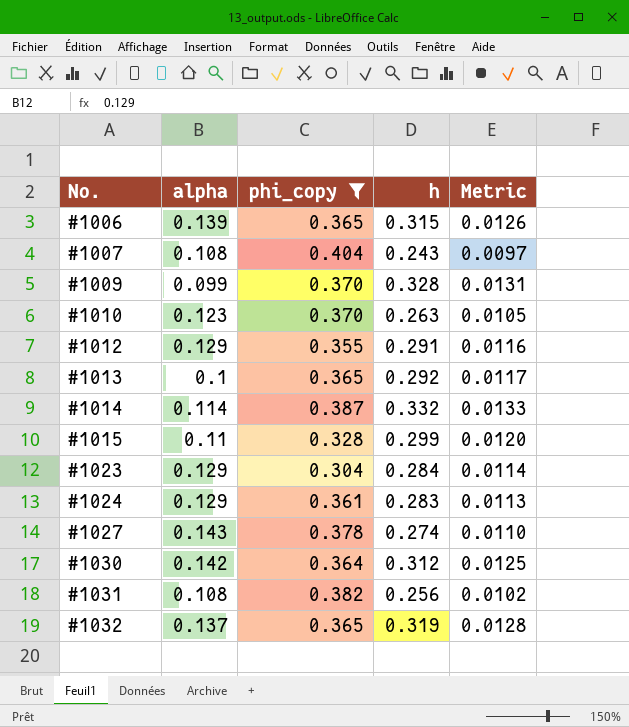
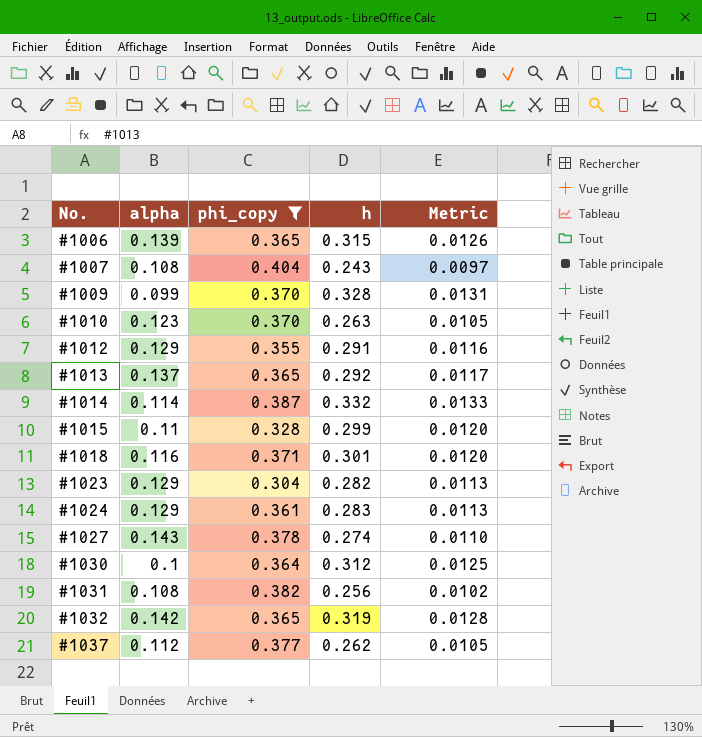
#1013 | alpha: 0.1 -> 0.137
row #1018: none -> 0.116 | 0.371 | 0.301 | 0.0120
#1023 | h: 0.284 -> 0.282
#1023 | Metric: 0.0114 -> 0.0113
#1030 | alpha: 0.142 -> 0.1
#1032 | alpha: 0.137 -> 0.142
row #1037: none -> 0.112 | 0.377 | 0.262 | 0.0105

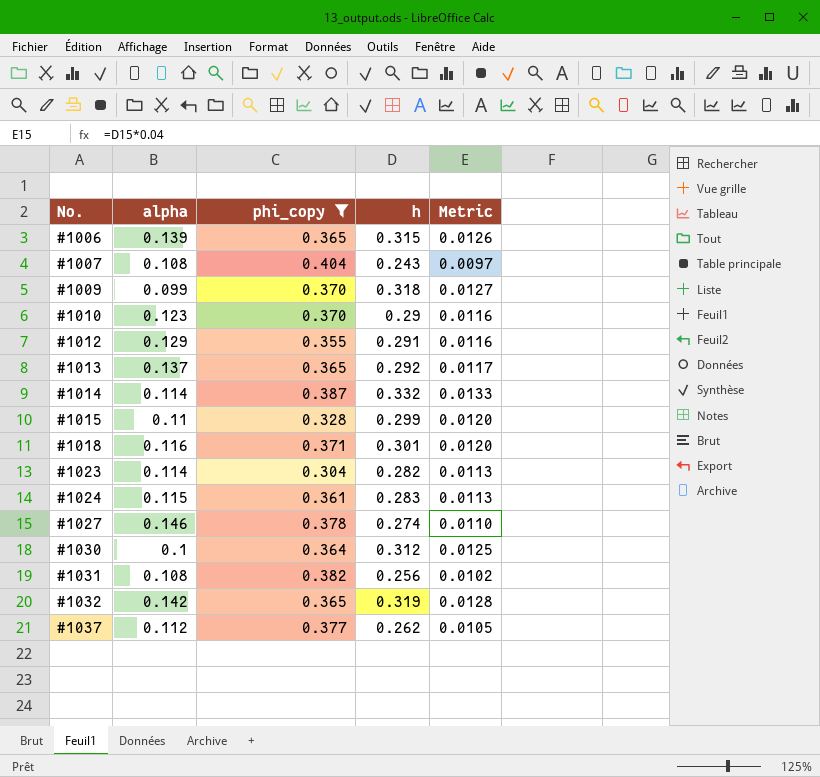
#1009 | h: 0.328 -> 0.318
#1009 | Metric: 0.0131 -> 0.0127
#1010 | h: 0.263 -> 0.29
#1010 | Metric: 0.0105 -> 0.0116
#1023 | alpha: 0.129 -> 0.114
#1024 | alpha: 0.129 -> 0.115
#1027 | alpha: 0.143 -> 0.146

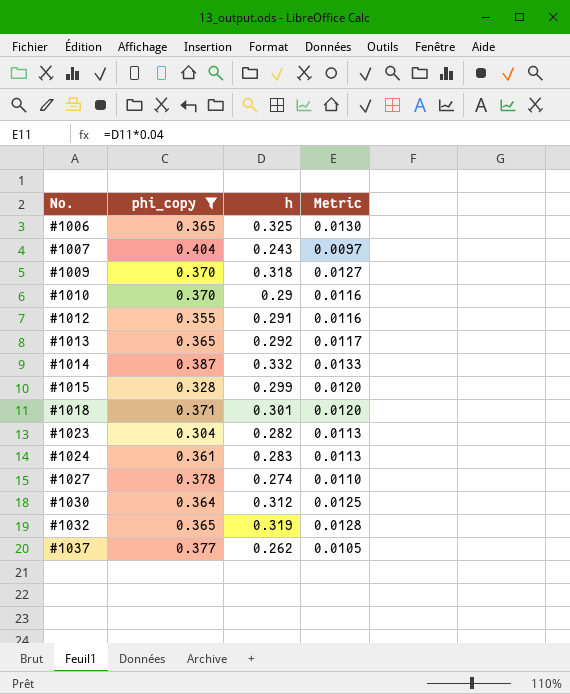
column alpha | position: 2 -> none
row #1031: 0.108 | 0.382 | 0.256 | 0.0102 -> none
#1006 | h: 0.315 -> 0.325
#1006 | Metric: 0.0126 -> 0.0130

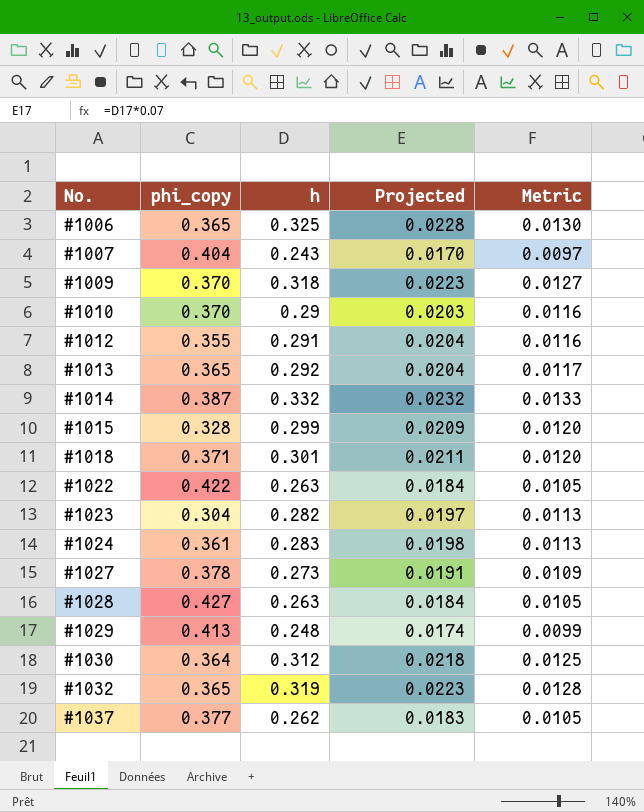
filter: phi_copy <= 0.404 -> none
column Projected | formula: none -> [h] * 0.07
#1027 | h: 0.274 -> 0.273
#1027 | Metric: 0.0110 -> 0.0109

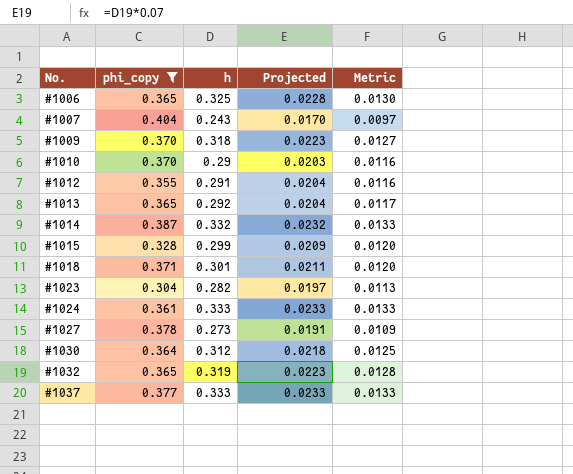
filter: none -> phi_copy <= 0.404
#1024 | h: 0.283 -> 0.333
#1024 | Projected: 0.0198 -> 0.0233
#1024 | Metric: 0.0113 -> 0.0133
#1037 | h: 0.262 -> 0.333
#1037 | Projected: 0.0183 -> 0.0233
#1037 | Metric: 0.0105 -> 0.0133

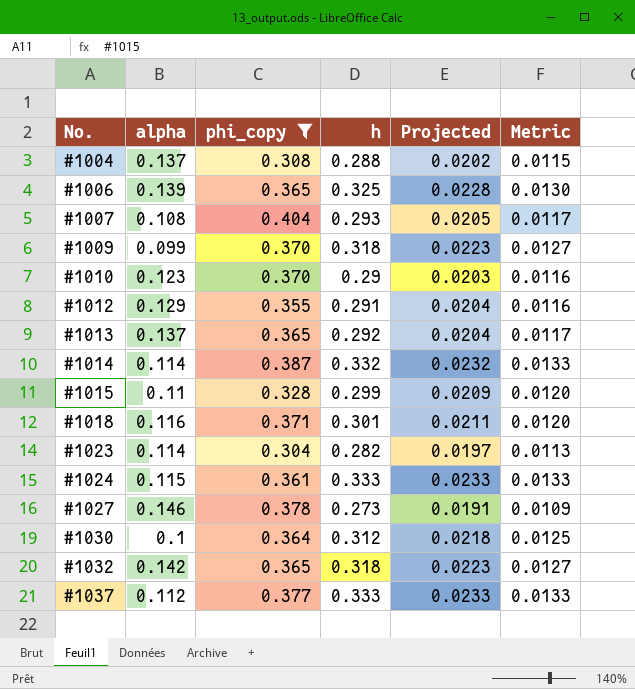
column alpha | position: none -> 2
row #1004: none -> 0.137 | 0.308 | 0.288 | 0.0202 | 0.0115
#1007 | h: 0.243 -> 0.293
#1007 | Projected: 0.0170 -> 0.0205
#1007 | Metric: 0.0097 -> 0.0117
#1032 | h: 0.319 -> 0.318
#1032 | Metric: 0.0128 -> 0.0127

